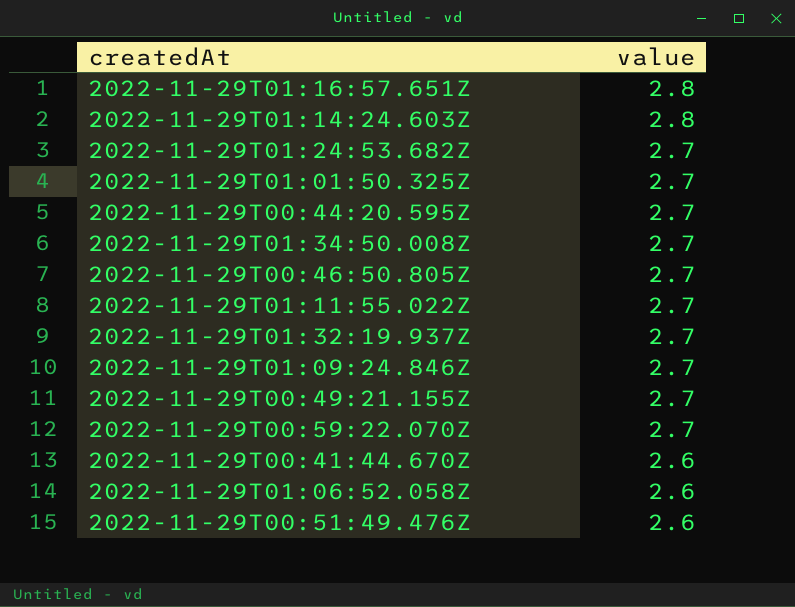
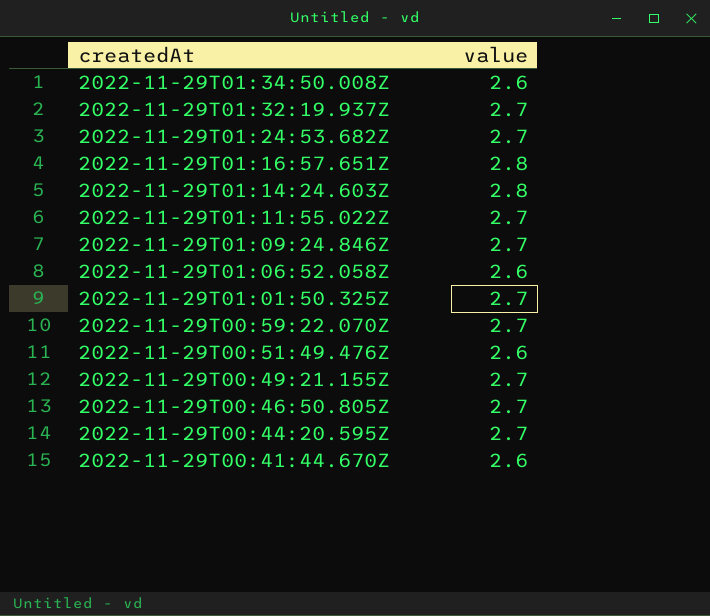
row order: value descending -> createdAt descending
2022-11-29T01:34:50.008Z | value: 2.7 -> 2.6

